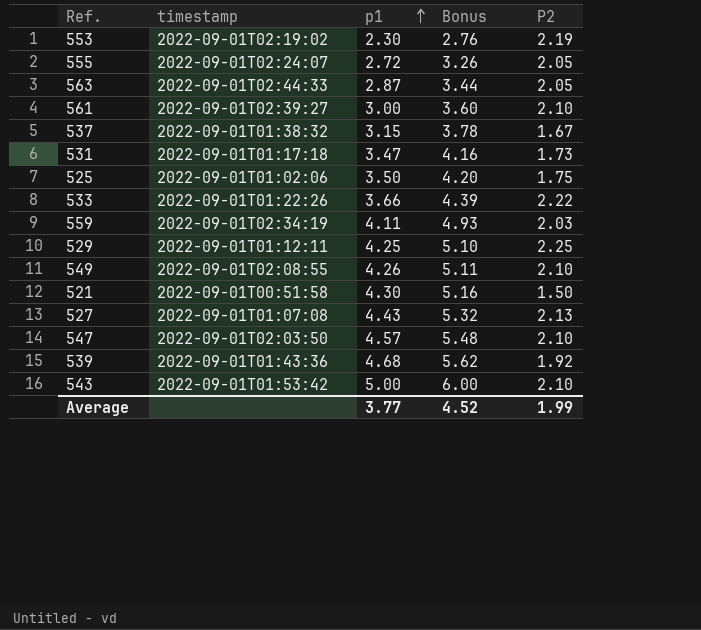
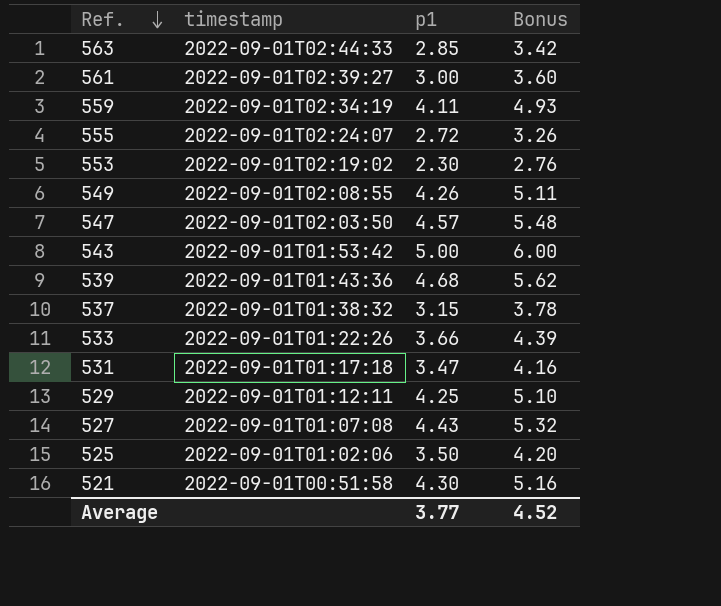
row order: p1 ascending -> Ref. descending
column P2 | position: 5 -> none
563 | p1: 2.87 -> 2.85
563 | Bonus: 3.44 -> 3.42

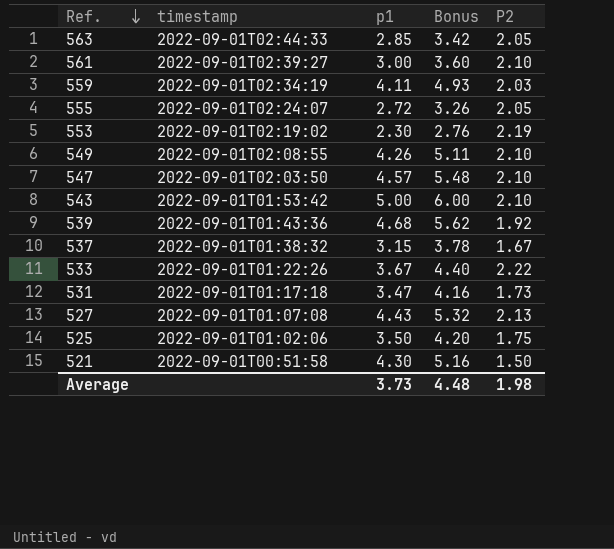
column P2 | position: none -> 5
row 529: 2022-09-01T01:12:11 | 4.25 | 5.10 -> none
533 | p1: 3.66 -> 3.67
533 | Bonus: 4.39 -> 4.40
Average | p1: 3.77 -> 3.73
Average | Bonus: 4.52 -> 4.48

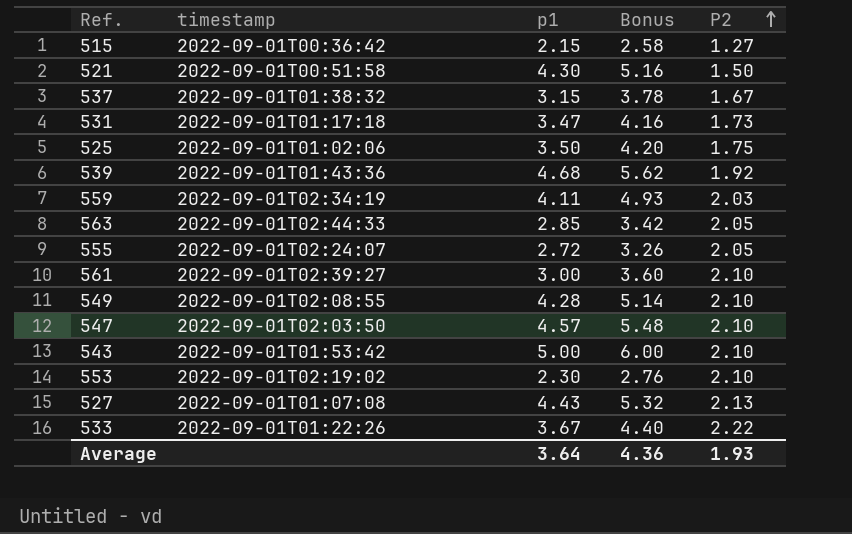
row order: Ref. descending -> P2 ascending
row 515: none -> 2022-09-01T00:36:42 | 2.15 | 2.58 | 1.27
549 | p1: 4.26 -> 4.28
549 | Bonus: 5.11 -> 5.14
553 | P2: 2.19 -> 2.10
Average | p1: 3.73 -> 3.64
Average | Bonus: 4.48 -> 4.36
Average | P2: 1.98 -> 1.93

